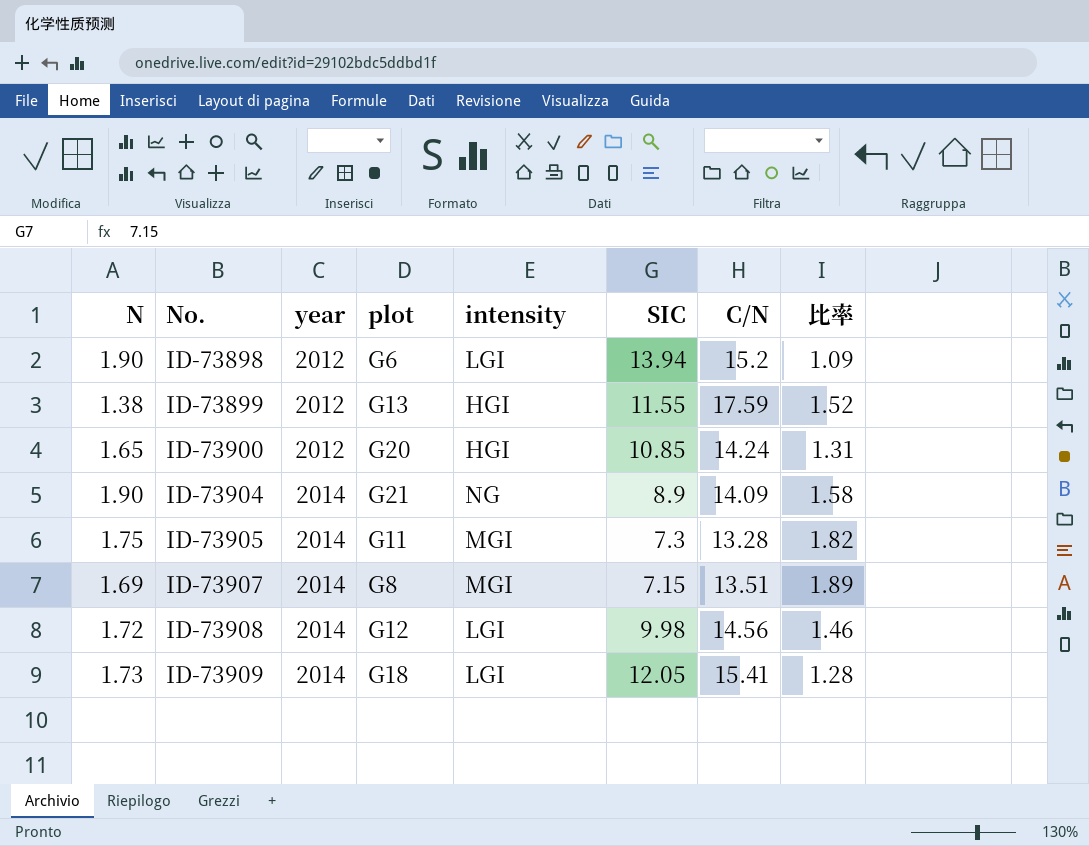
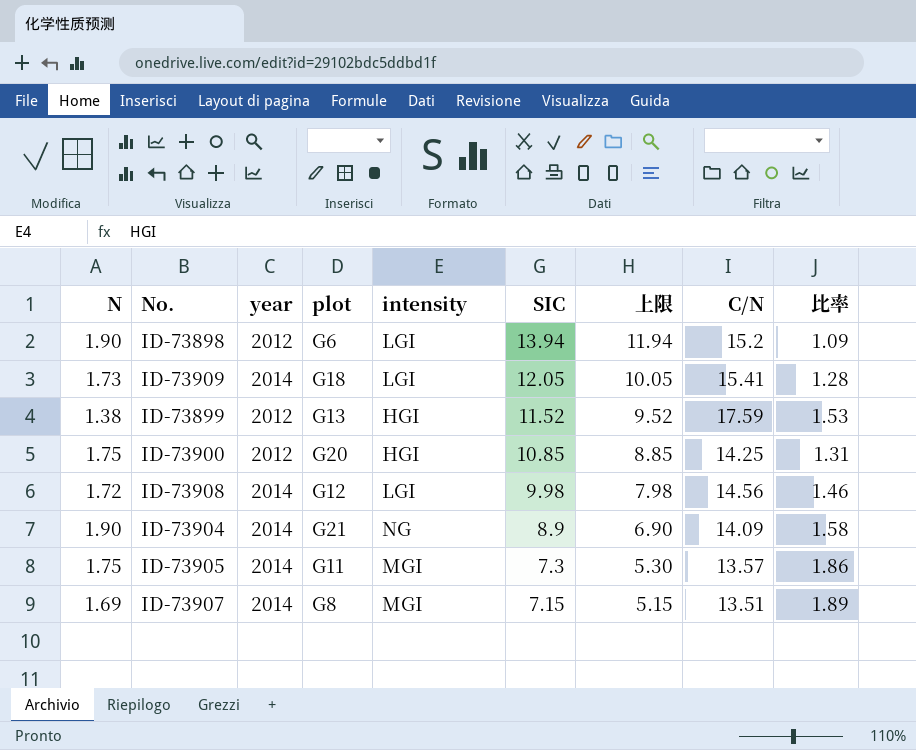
row order: No. ascending -> SIC descending
column 上限 | formula: none -> [SIC] - 2
ID-73899 | SIC: 11.55 -> 11.52
ID-73899 | 比率: 1.52 -> 1.53
ID-73900 | N: 1.65 -> 1.75
ID-73900 | C/N: 14.24 -> 14.25
ID-73905 | C/N: 13.28 -> 13.57
ID-73905 | 比率: 1.82 -> 1.86

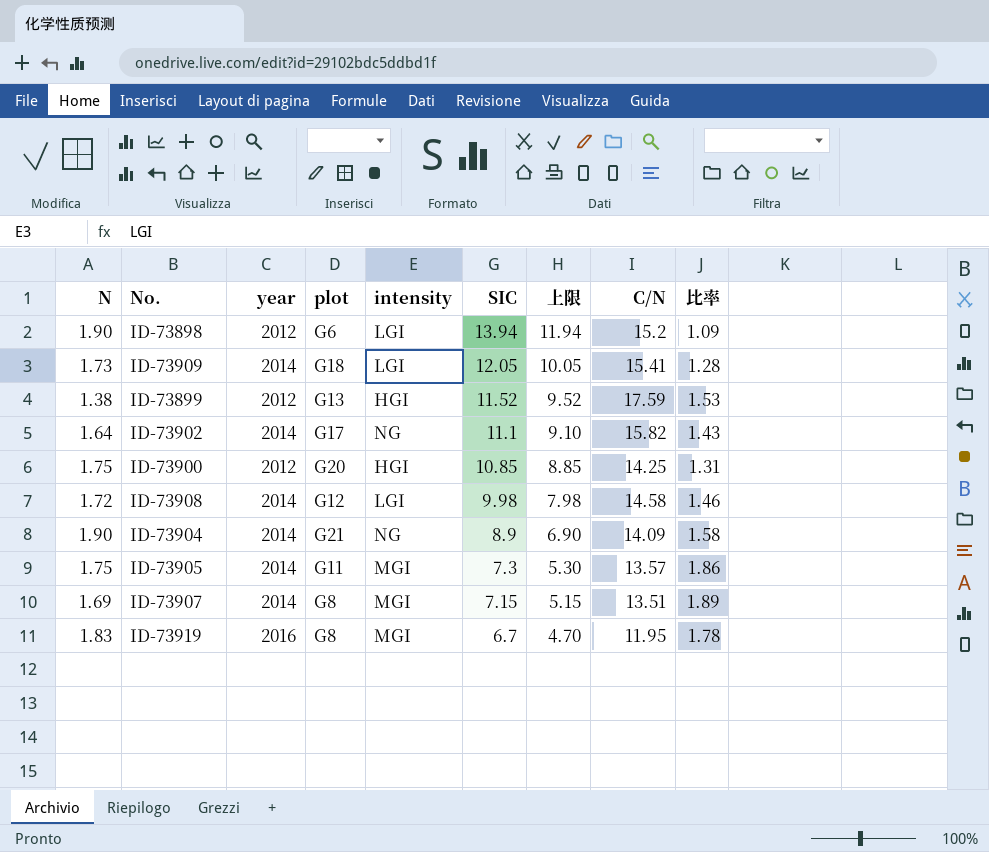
row ID-73902: none -> 1.64 | 2014 | G17 | NG | 11.1 | 9.10 | 15.82 | 1.43
ID-73908 | C/N: 14.56 -> 14.58
row ID-73919: none -> 1.83 | 2016 | G8 | MGI | 6.7 | 4.70 | 11.95 | 1.78

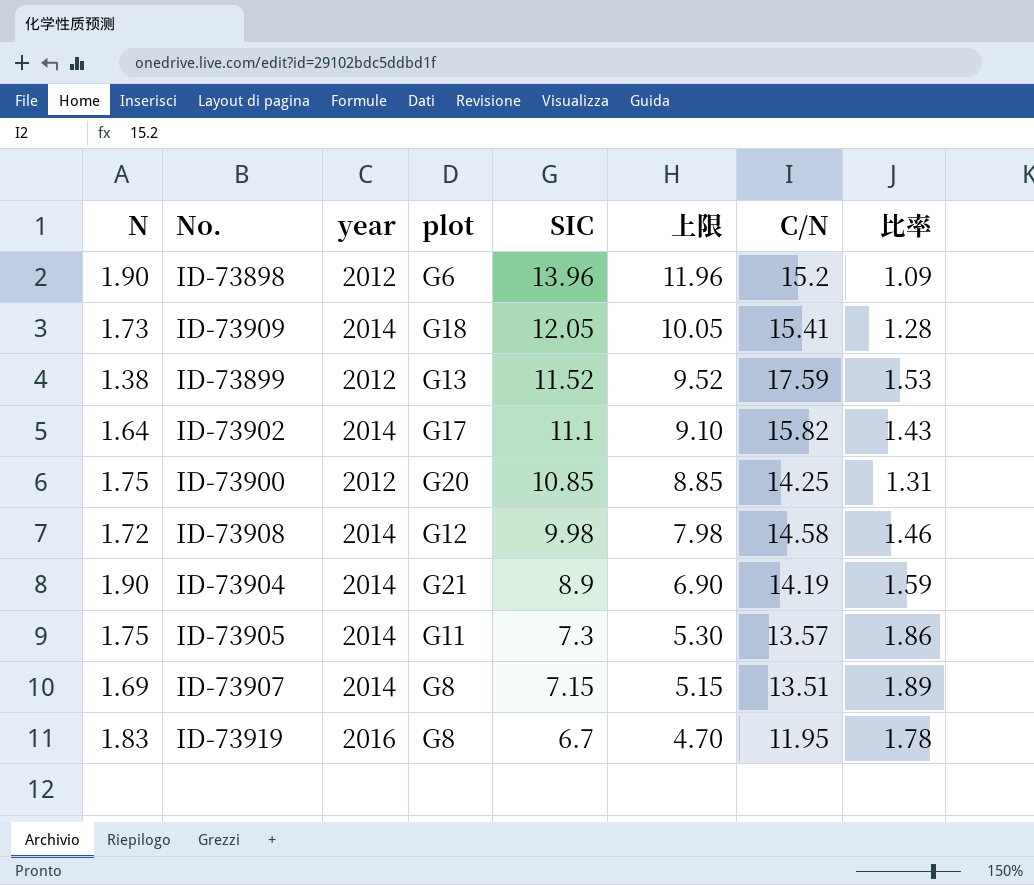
column intensity | position: 5 -> none
ID-73898 | SIC: 13.94 -> 13.96
ID-73898 | 上限: 11.94 -> 11.96
ID-73904 | C/N: 14.09 -> 14.19
ID-73904 | 比率: 1.58 -> 1.59

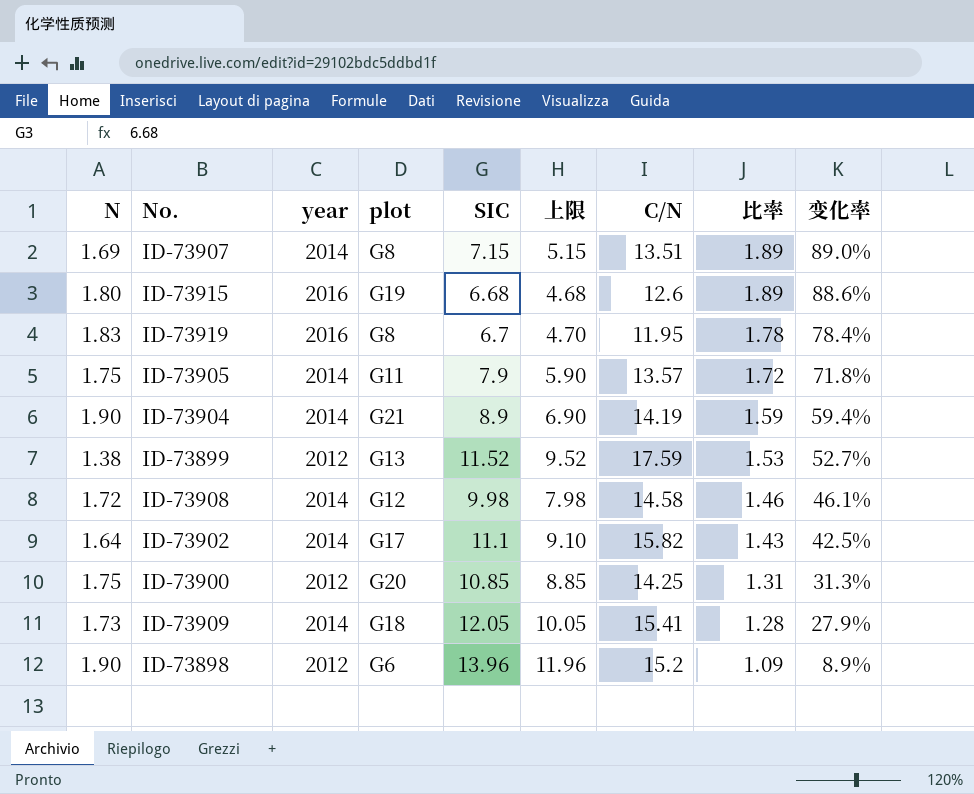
row order: SIC descending -> 比率 descending
column 变化率 | formula: none -> ([C/N] - [SIC]) / [SIC]
row ID-73915: none -> 1.80 | 2016 | G19 | 6.68 | 4.68 | 12.6 | 1.89 | 88.6%
ID-73905 | SIC: 7.3 -> 7.9
ID-73905 | 上限: 5.30 -> 5.90
ID-73905 | 比率: 1.86 -> 1.72

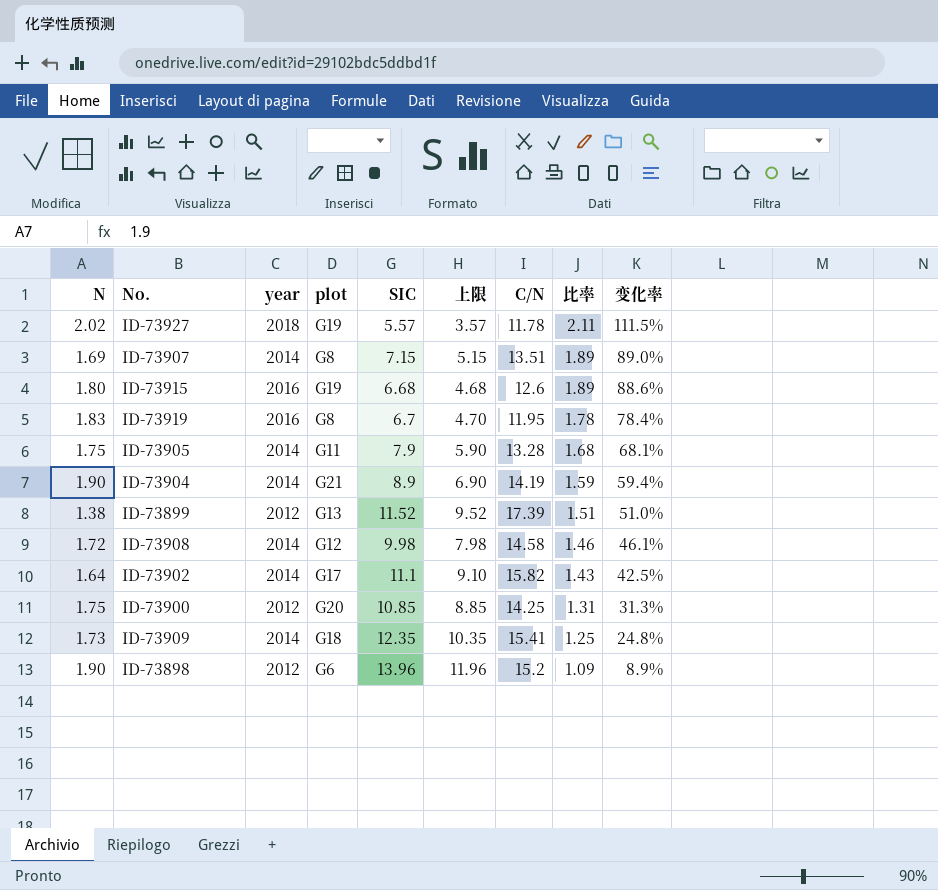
row ID-73927: none -> 2.02 | 2018 | G19 | 5.57 | 3.57 | 11.78 | 2.11 | 111.5%
ID-73905 | C/N: 13.57 -> 13.28
ID-73905 | 比率: 1.72 -> 1.68
ID-73905 | 变化率: 71.8% -> 68.1%
ID-73899 | C/N: 17.59 -> 17.39
ID-73899 | 比率: 1.53 -> 1.51
ID-73899 | 变化率: 52.7% -> 51.0%
ID-73909 | SIC: 12.05 -> 12.35
ID-73909 | 上限: 10.05 -> 10.35
ID-73909 | 比率: 1.28 -> 1.25
ID-73909 | 变化率: 27.9% -> 24.8%

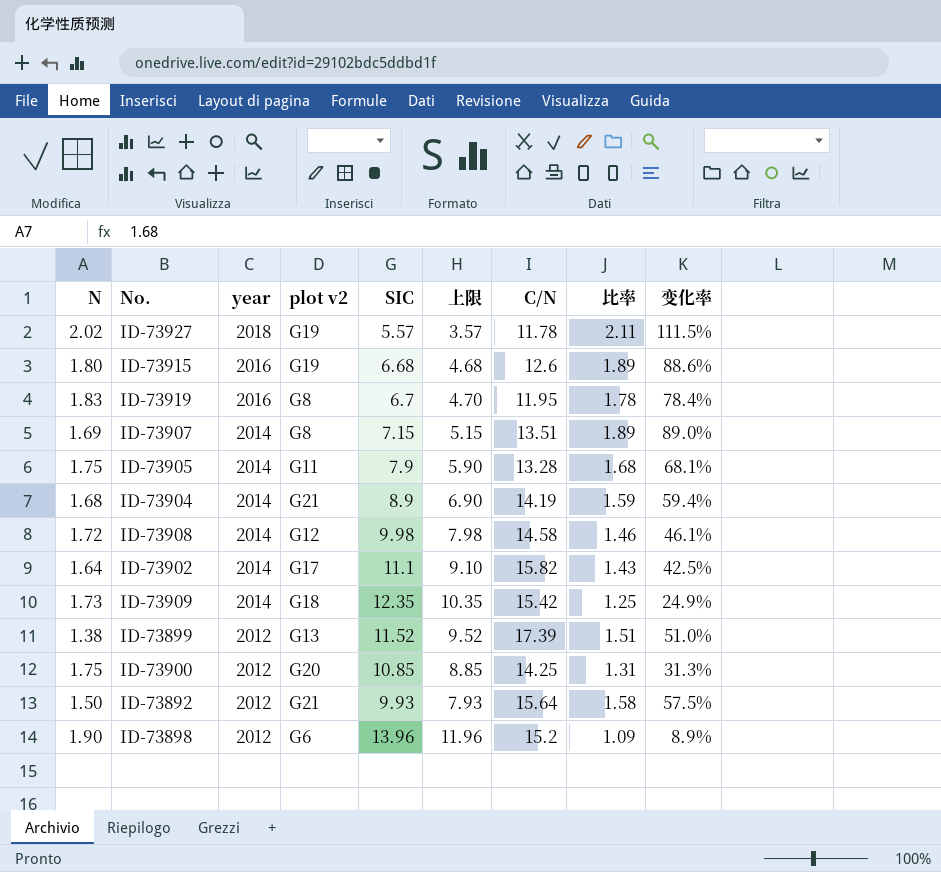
row order: 比率 descending -> year descending
column name: plot -> plot v2
ID-73904 | N: 1.90 -> 1.68
ID-73909 | C/N: 15.41 -> 15.42
ID-73909 | 变化率: 24.8% -> 24.9%
row ID-73892: none -> 1.50 | 2012 | G21 | 9.93 | 7.93 | 15.64 | 1.58 | 57.5%

